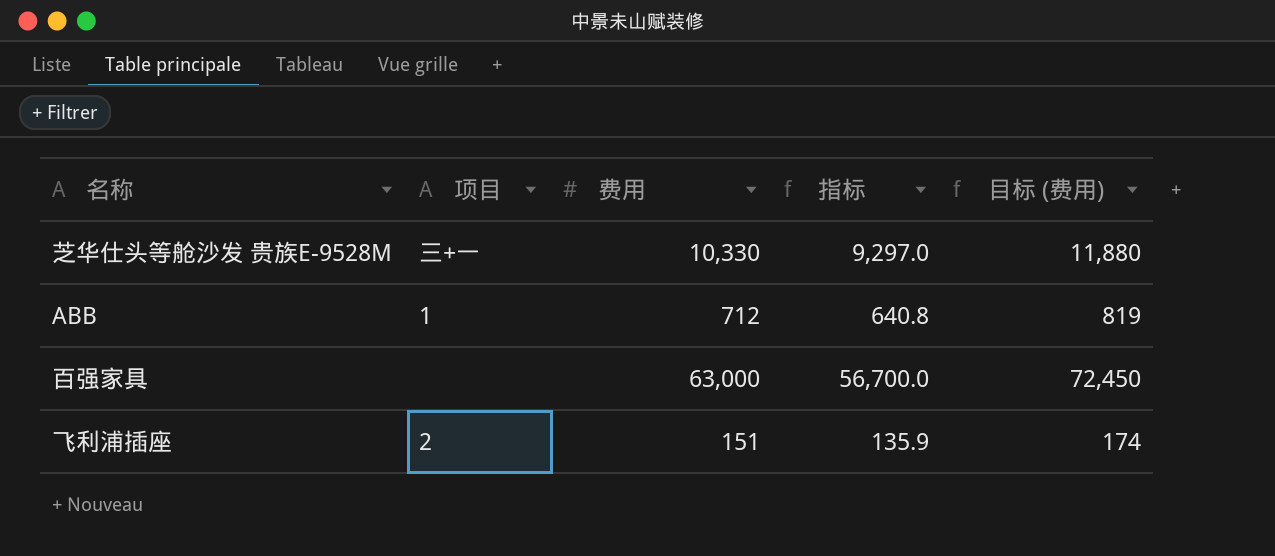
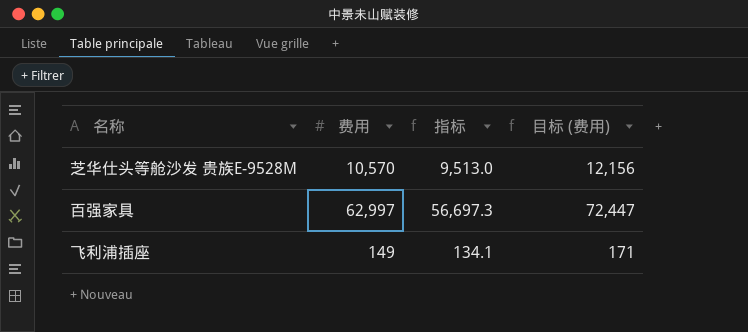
column 项目 | position: 2 -> none
row ABB: 1 | 712 | 640.8 | 819 -> none
芝华仕头等舱沙发 贵族E-9528M | 费用: 10,330 -> 10,570
芝华仕头等舱沙发 贵族E-9528M | 指标: 9,297.0 -> 9,513.0
芝华仕头等舱沙发 贵族E-9528M | 目标 (费用): 11,880 -> 12,156
百强家具 | 费用: 63,000 -> 62,997
百强家具 | 指标: 56,700.0 -> 56,697.3
百强家具 | 目标 (费用): 72,450 -> 72,447
飞利浦插座 | 费用: 151 -> 149
飞利浦插座 | 指标: 135.9 -> 134.1
飞利浦插座 | 目标 (费用): 174 -> 171

